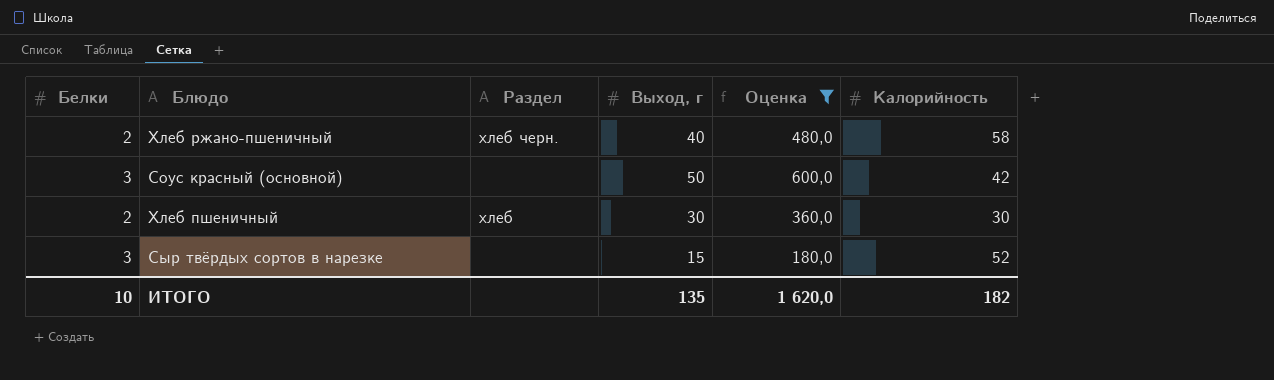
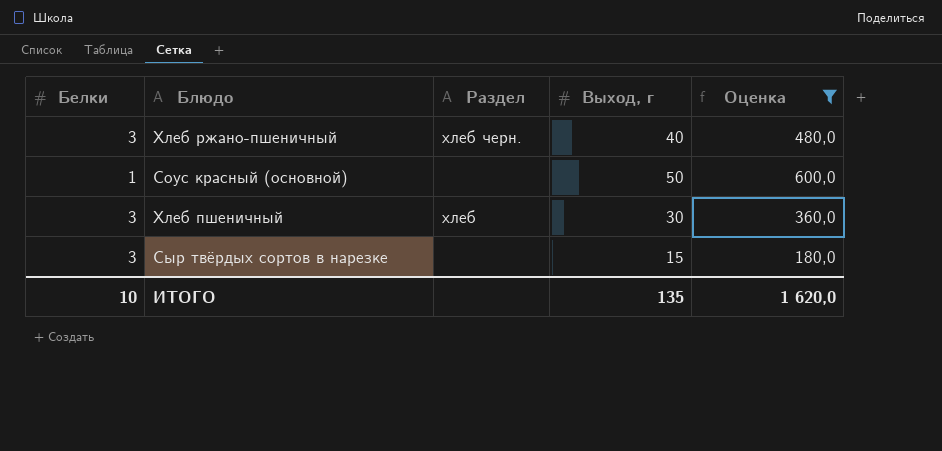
column Калорийность | position: 6 -> none
Хлеб ржано-пшеничный | Белки: 2 -> 3
Соус красный (основной) | Белки: 3 -> 1
Хлеб пшеничный | Белки: 2 -> 3

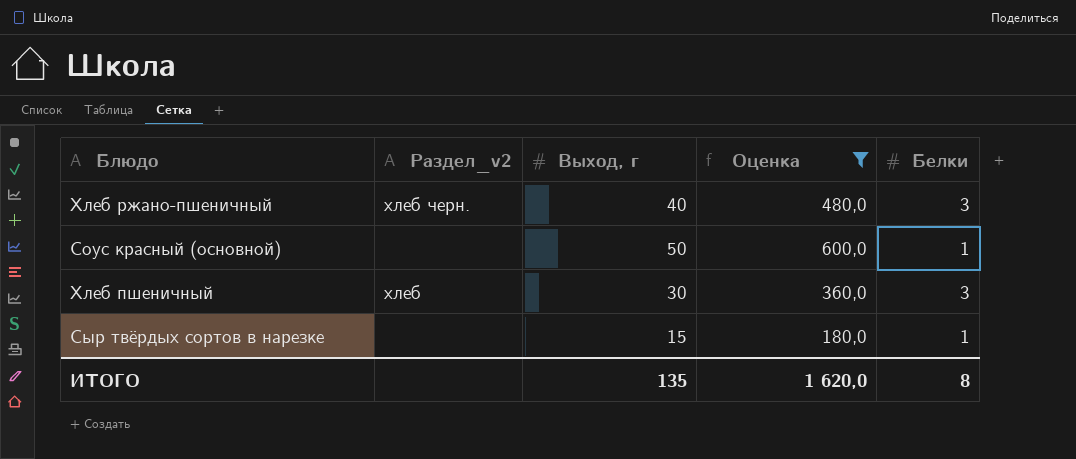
column name: Раздел -> Раздел_v2
column Белки | position: 1 -> 5
Сыр твёрдых сортов в нарезке | Белки: 3 -> 1
ИТОГО | Белки: 10 -> 8

